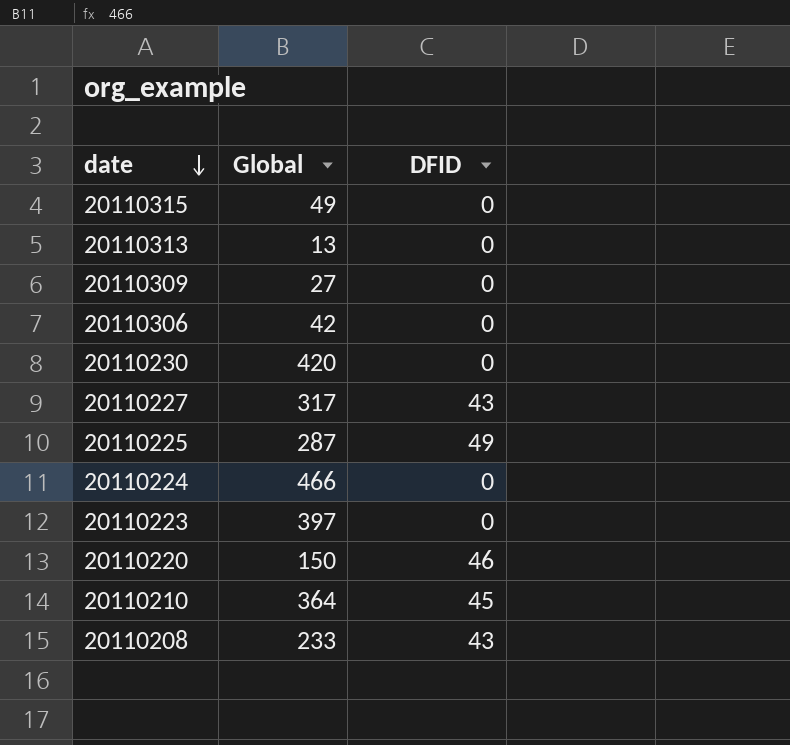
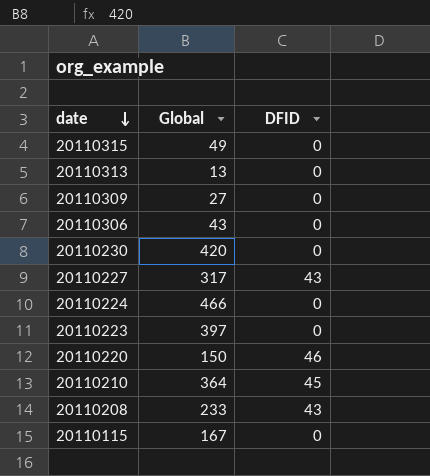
row 20110225: 287 | 49 -> none
20110306 | Global: 42 -> 43
row 20110115: none -> 167 | 0

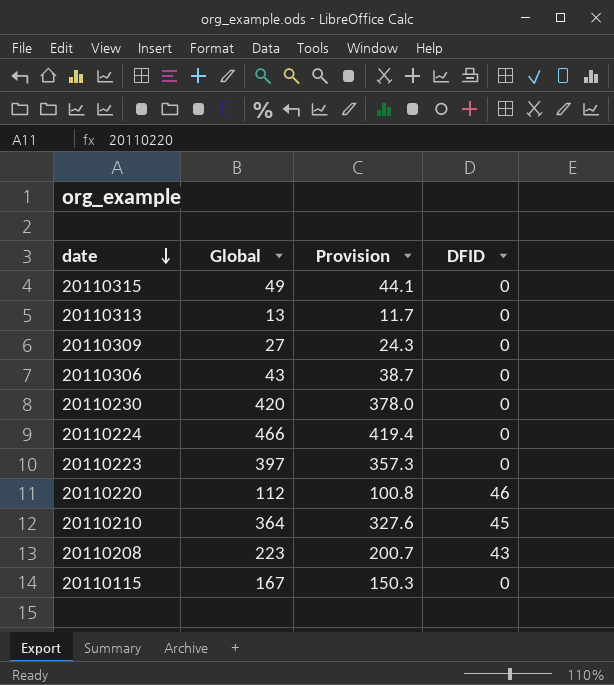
column Provision | formula: none -> [Global] * 0.9
row 20110227: 317 | 43 -> none
20110220 | Global: 150 -> 112
20110208 | Global: 233 -> 223

